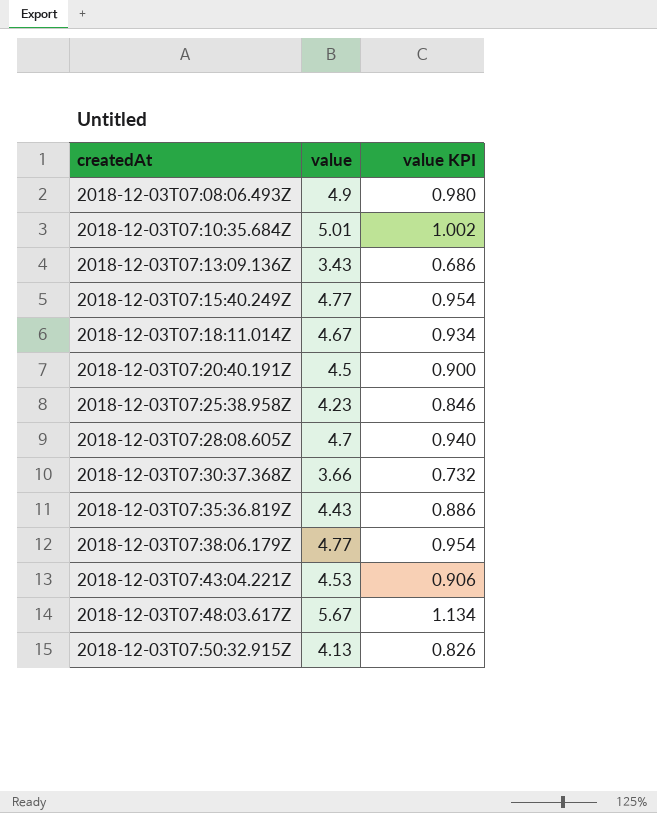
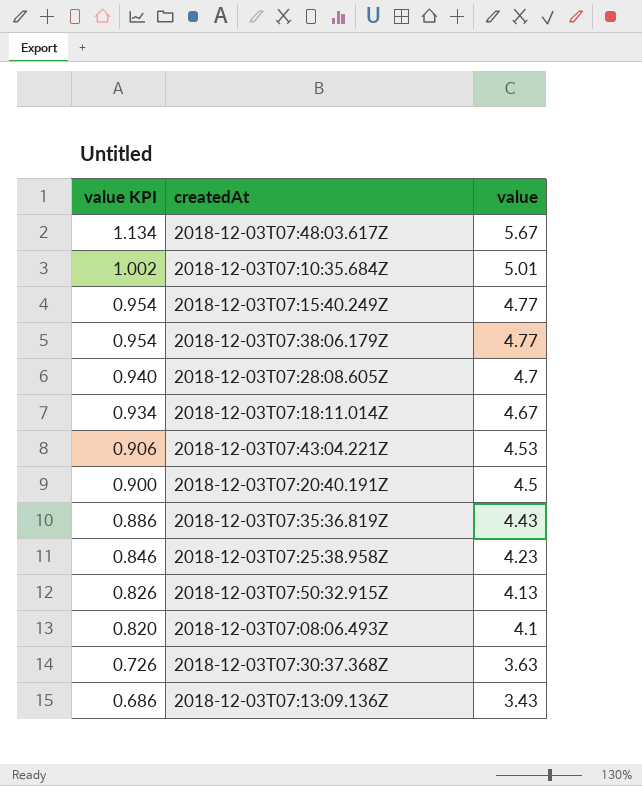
row order: createdAt ascending -> value KPI descending
column value KPI | position: 3 -> 1
2018-12-03T07:08:06.493Z | value KPI: 0.980 -> 0.820
2018-12-03T07:08:06.493Z | value: 4.9 -> 4.1
2018-12-03T07:30:37.368Z | value KPI: 0.732 -> 0.726
2018-12-03T07:30:37.368Z | value: 3.66 -> 3.63

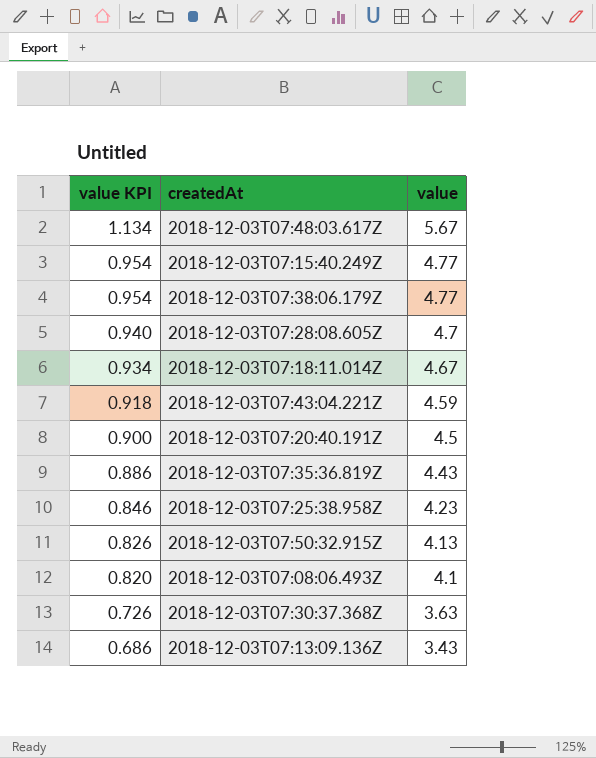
row 2018-12-03T07:10:35.684Z: 1.002 | 5.01 -> none
2018-12-03T07:43:04.221Z | value KPI: 0.906 -> 0.918
2018-12-03T07:43:04.221Z | value: 4.53 -> 4.59

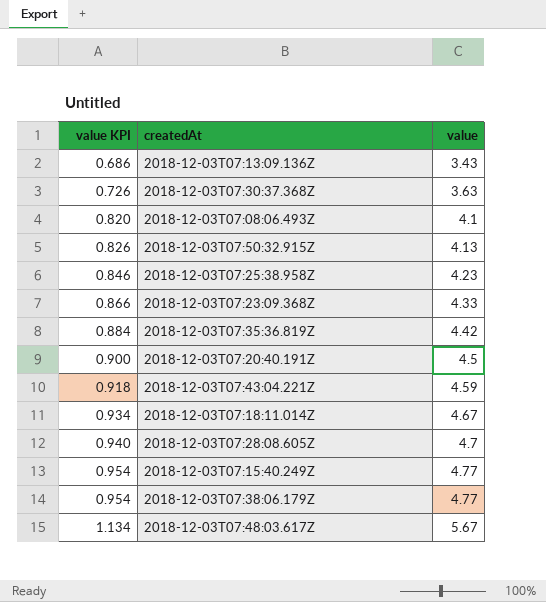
row order: value KPI descending -> value KPI ascending
row 2018-12-03T07:23:09.368Z: none -> 0.866 | 4.33
2018-12-03T07:35:36.819Z | value KPI: 0.886 -> 0.884
2018-12-03T07:35:36.819Z | value: 4.43 -> 4.42

